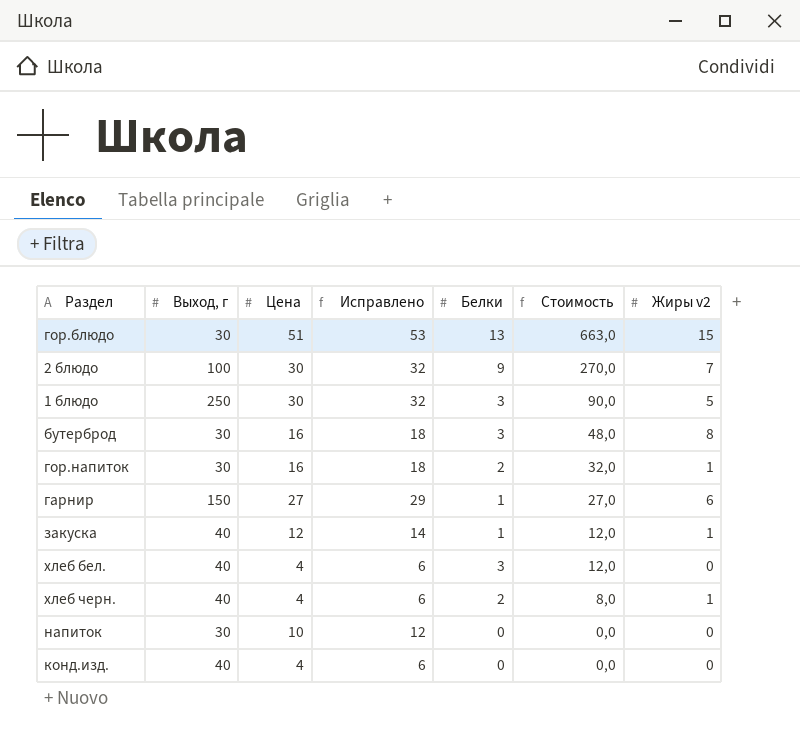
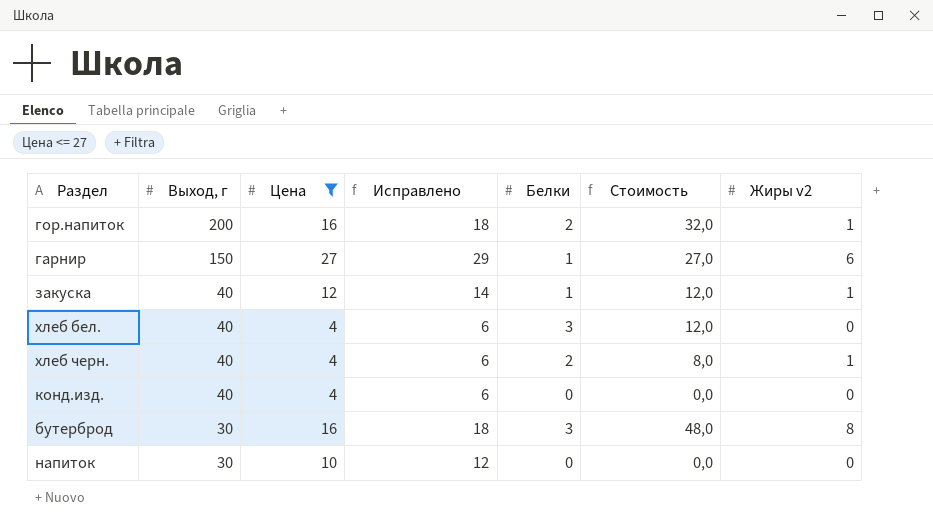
filter: none -> Цена <= 27
row order: Стоимость descending -> Выход, г descending
гор.напиток | Выход, г: 30 -> 200

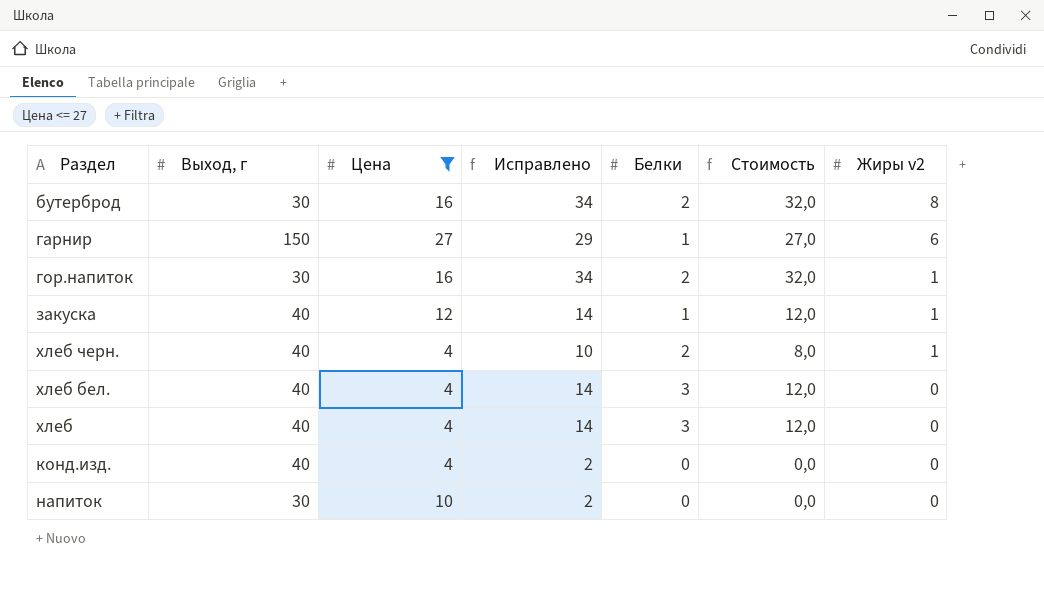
row order: Выход, г descending -> Жиры v2 descending
column Исправлено | formula: [Цена] + 2 -> [Стоимость] + 2
бутерброд | Белки: 3 -> 2
бутерброд | Стоимость: 48,0 -> 32,0
гор.напиток | Выход, г: 200 -> 30
row хлеб: none -> 40 | 4 | 14 | 3 | 12,0 | 0

